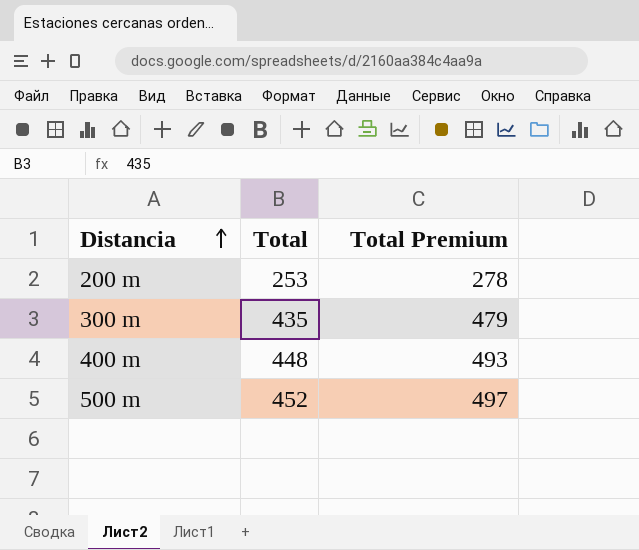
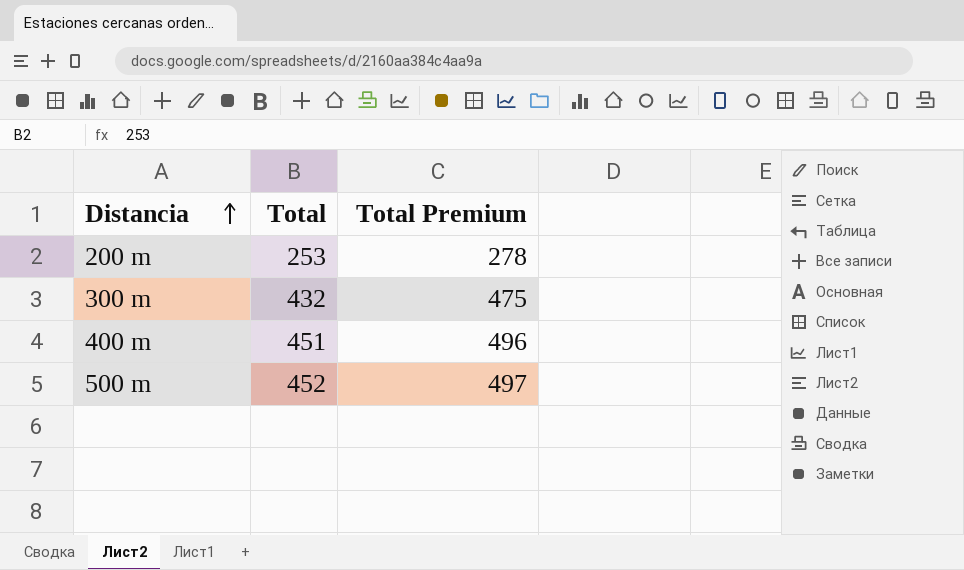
300 m | Total: 435 -> 432
300 m | Total Premium: 479 -> 475
400 m | Total: 448 -> 451
400 m | Total Premium: 493 -> 496

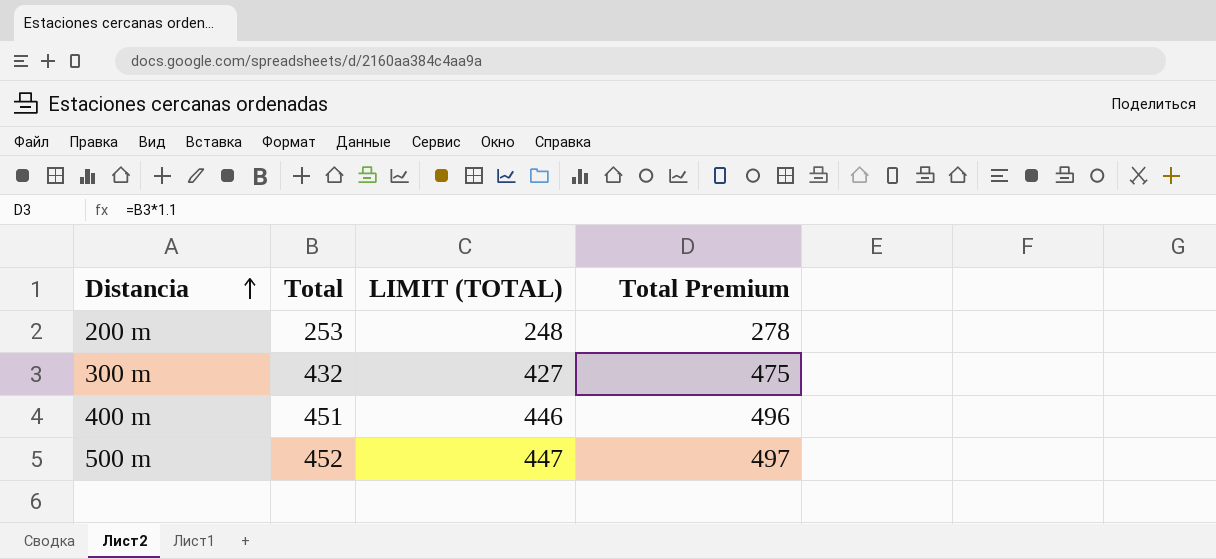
column LIMIT (TOTAL) | formula: none -> [Total] - 5

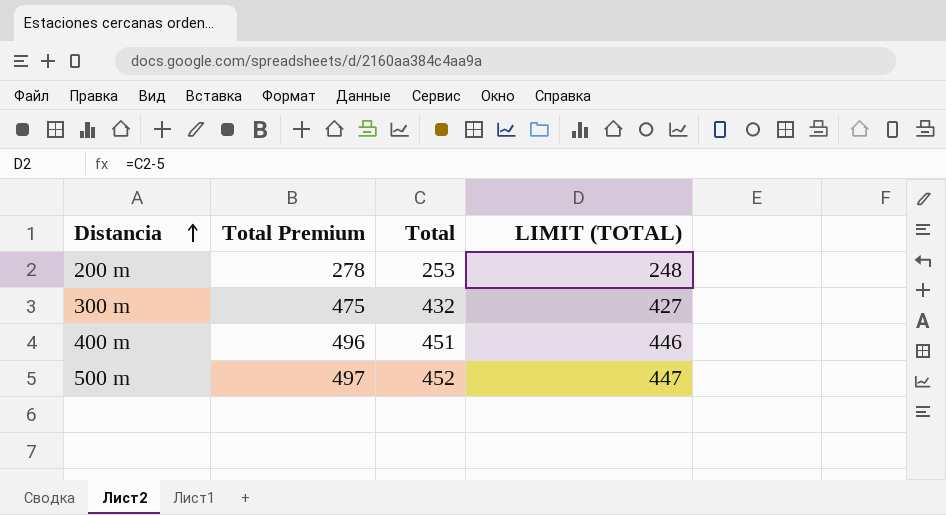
column Total Premium | position: 4 -> 2

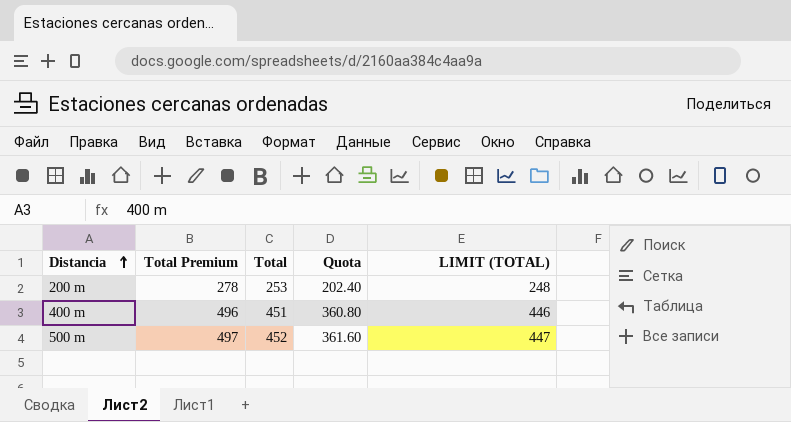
column Quota | formula: none -> [Total] * 0.8
row 300 m: 475 | 432 | 427 -> none

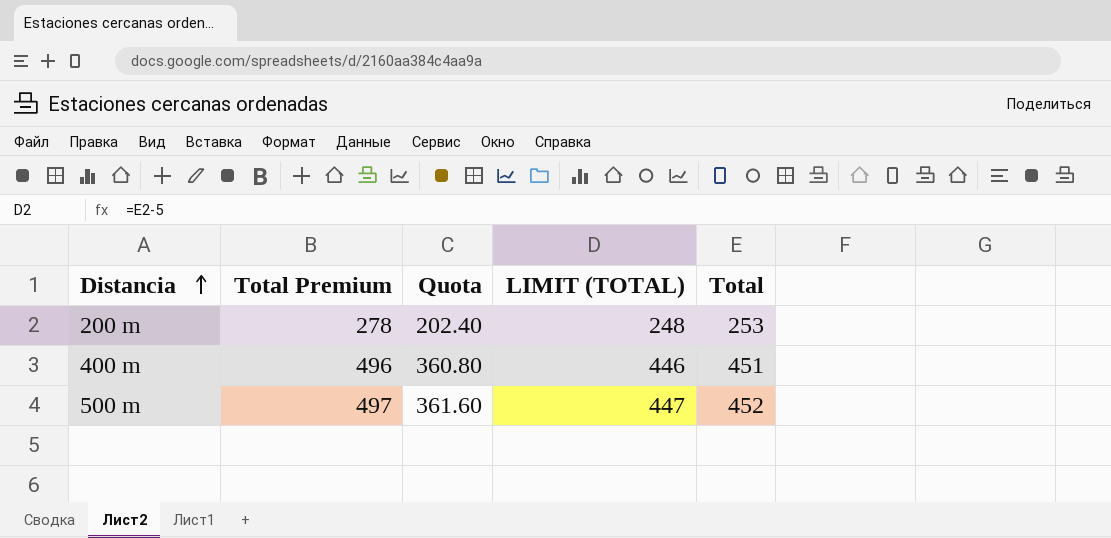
column Total | position: 3 -> 5

